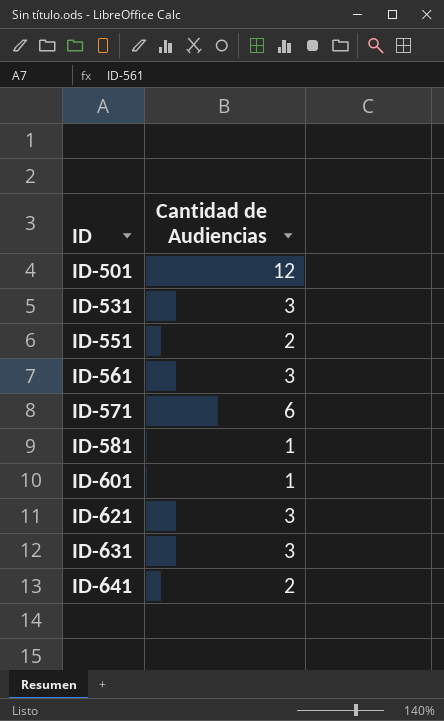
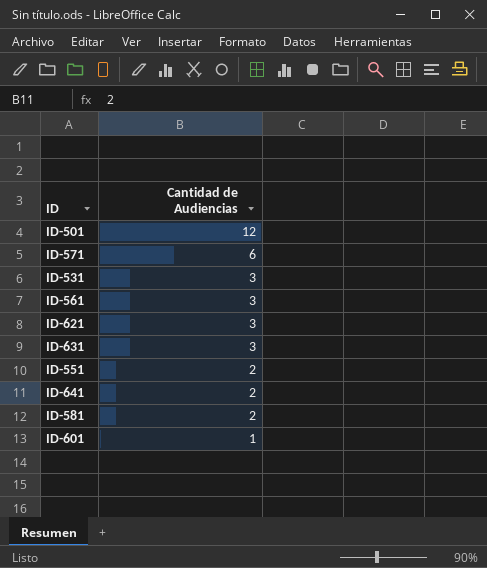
row order: ID ascending -> Cantidad de Audiencias descending
ID-581 | Cantidad de Audiencias: 1 -> 2

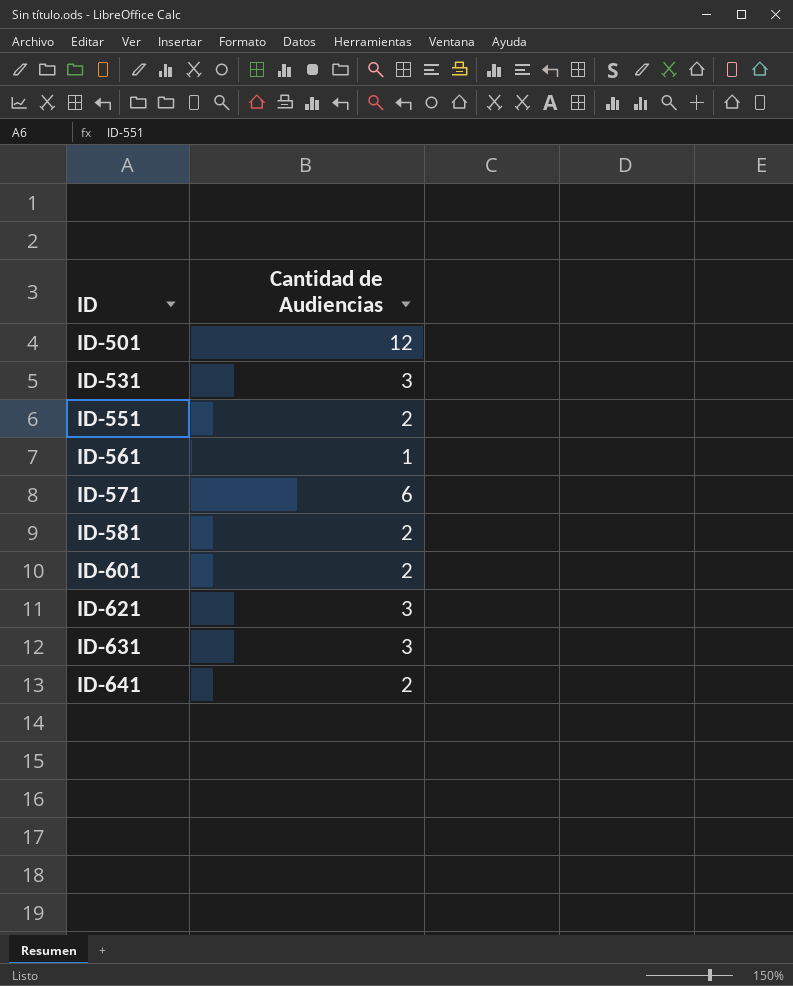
row order: Cantidad de Audiencias descending -> ID ascending
ID-561 | Cantidad de Audiencias: 3 -> 1
ID-601 | Cantidad de Audiencias: 1 -> 2

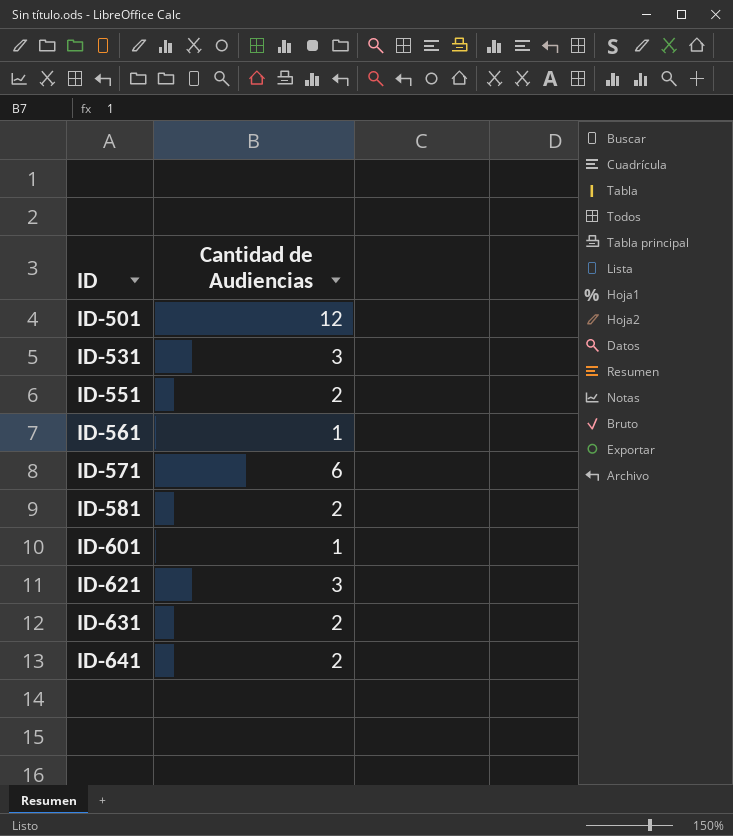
ID-601 | Cantidad de Audiencias: 2 -> 1
ID-631 | Cantidad de Audiencias: 3 -> 2

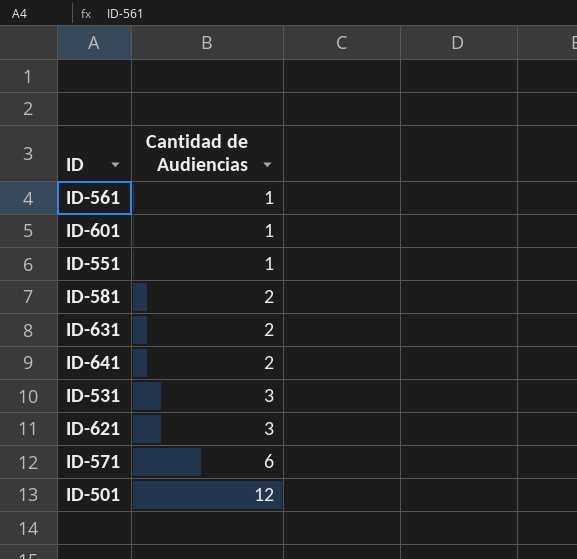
row order: ID ascending -> Cantidad de Audiencias ascending
ID-551 | Cantidad de Audiencias: 2 -> 1

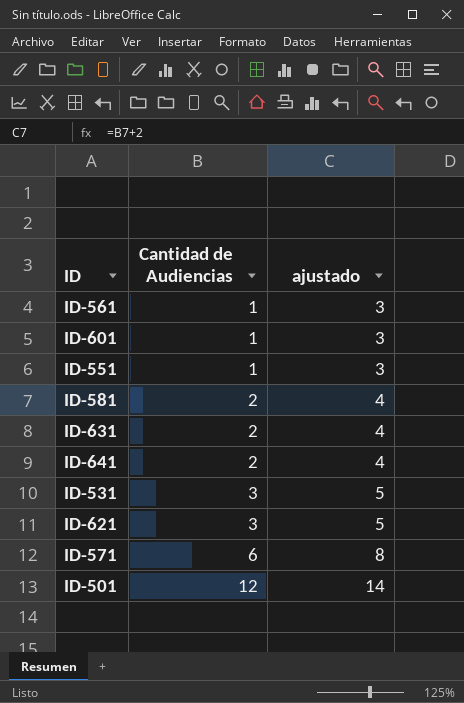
column ajustado | formula: none -> [Cantidad de Audiencias] + 2

